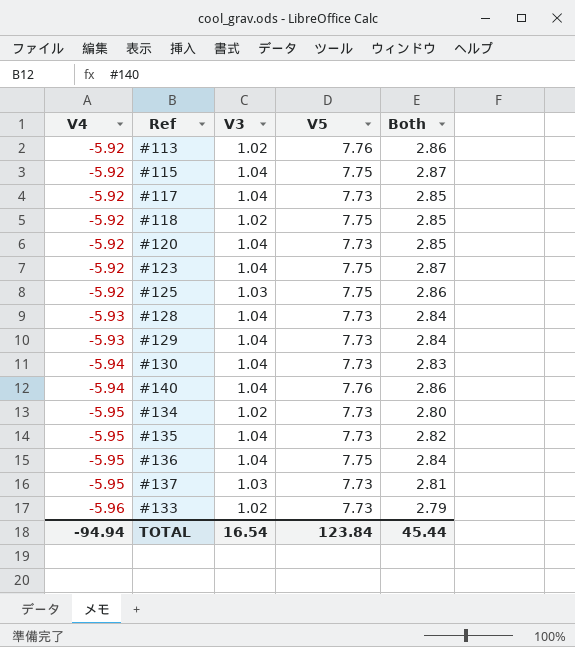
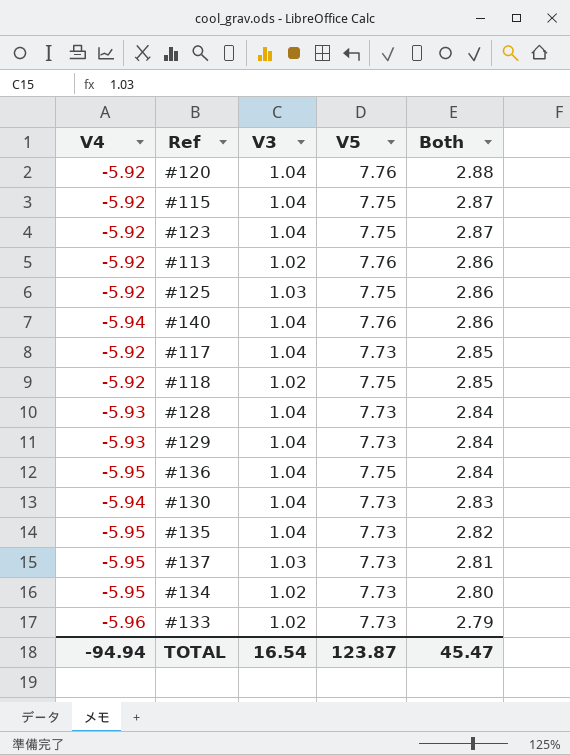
row order: V4 descending -> Both descending
#120 | V5: 7.73 -> 7.76
#120 | Both: 2.85 -> 2.88
TOTAL | V5: 123.84 -> 123.87
TOTAL | Both: 45.44 -> 45.47

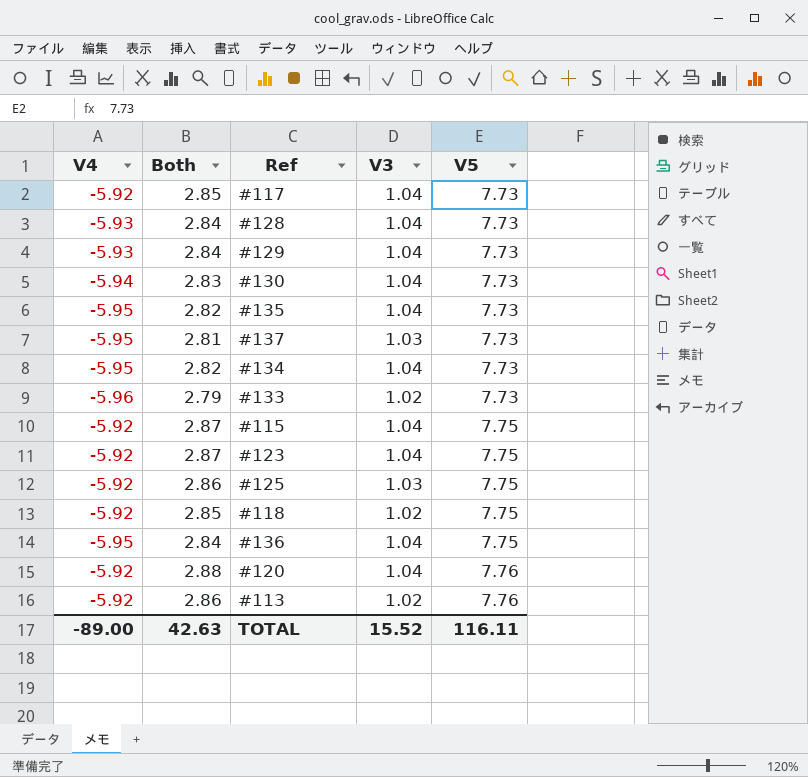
row order: Both descending -> V5 ascending
column Both | position: 5 -> 2
row #140: -5.94 | 1.04 | 7.76 | 2.86 -> none
#134 | Both: 2.80 -> 2.82
#134 | V3: 1.02 -> 1.04
TOTAL | V4: -94.94 -> -89.00
TOTAL | Both: 45.47 -> 42.63
TOTAL | V3: 16.54 -> 15.52
TOTAL | V5: 123.87 -> 116.11

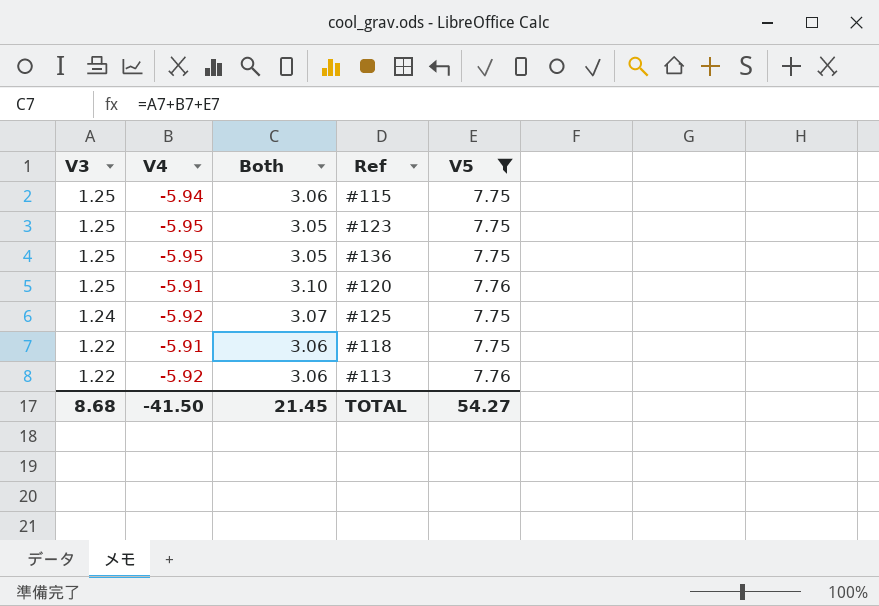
filter: none -> V5 != 7.73
row order: V5 ascending -> V3 descending
column V3 | position: 4 -> 1
#115 | V3: 1.04 -> 1.25
#115 | V4: -5.92 -> -5.94
#115 | Both: 2.87 -> 3.06
#123 | V3: 1.04 -> 1.25
#123 | V4: -5.92 -> -5.95
#123 | Both: 2.87 -> 3.05
#136 | V3: 1.04 -> 1.25
#136 | Both: 2.84 -> 3.05
#120 | V3: 1.04 -> 1.25
#120 | V4: -5.92 -> -5.91
#120 | Both: 2.88 -> 3.10
#125 | V3: 1.03 -> 1.24
#125 | Both: 2.86 -> 3.07
#118 | V3: 1.02 -> 1.22
#118 | V4: -5.92 -> -5.91
#118 | Both: 2.85 -> 3.06
#113 | V3: 1.02 -> 1.22
#113 | Both: 2.86 -> 3.06
TOTAL | V3: 15.52 -> 8.68
TOTAL | V4: -89.00 -> -41.50
TOTAL | Both: 42.63 -> 21.45
TOTAL | V5: 116.11 -> 54.27

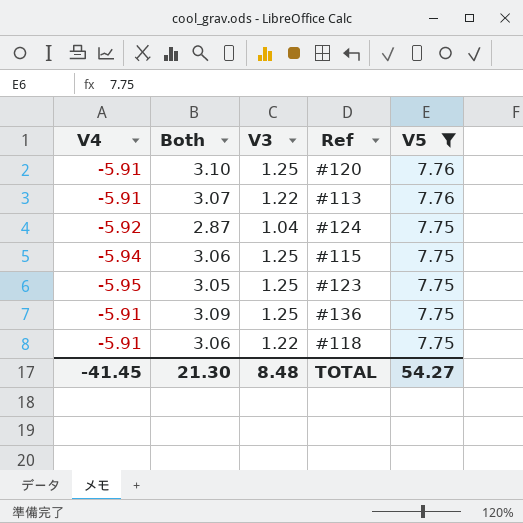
row order: V3 descending -> V5 descending
column V3 | position: 1 -> 3
row #125: 1.24 | -5.92 | 3.07 | 7.75 -> none
#113 | V4: -5.92 -> -5.91
#113 | Both: 3.06 -> 3.07
row #124: none -> -5.92 | 2.87 | 1.04 | 7.75
#136 | V4: -5.95 -> -5.91
#136 | Both: 3.05 -> 3.09
TOTAL | V4: -41.50 -> -41.45
TOTAL | Both: 21.45 -> 21.30
TOTAL | V3: 8.68 -> 8.48

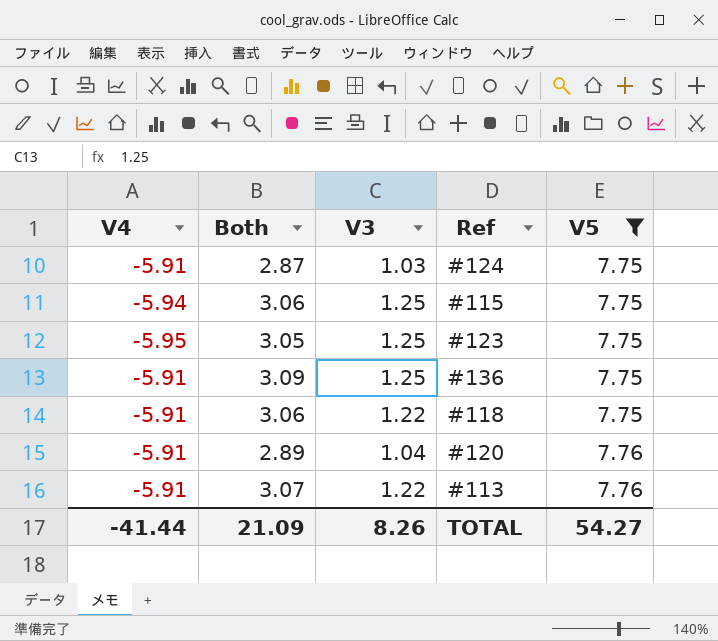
row order: V5 descending -> V5 ascending
#124 | V4: -5.92 -> -5.91
#124 | V3: 1.04 -> 1.03
#120 | Both: 3.10 -> 2.89
#120 | V3: 1.25 -> 1.04
TOTAL | V4: -41.45 -> -41.44
TOTAL | Both: 21.30 -> 21.09
TOTAL | V3: 8.48 -> 8.26

